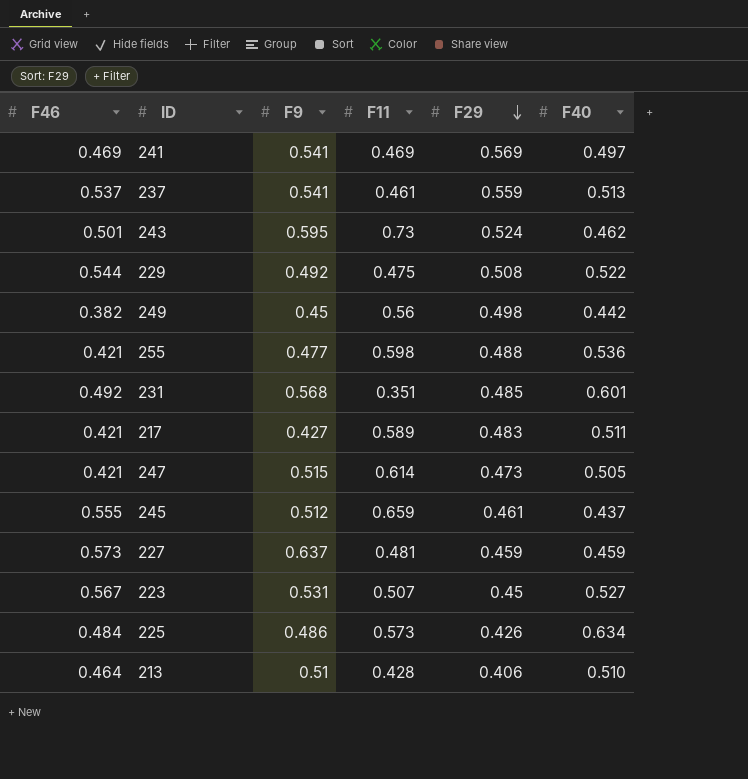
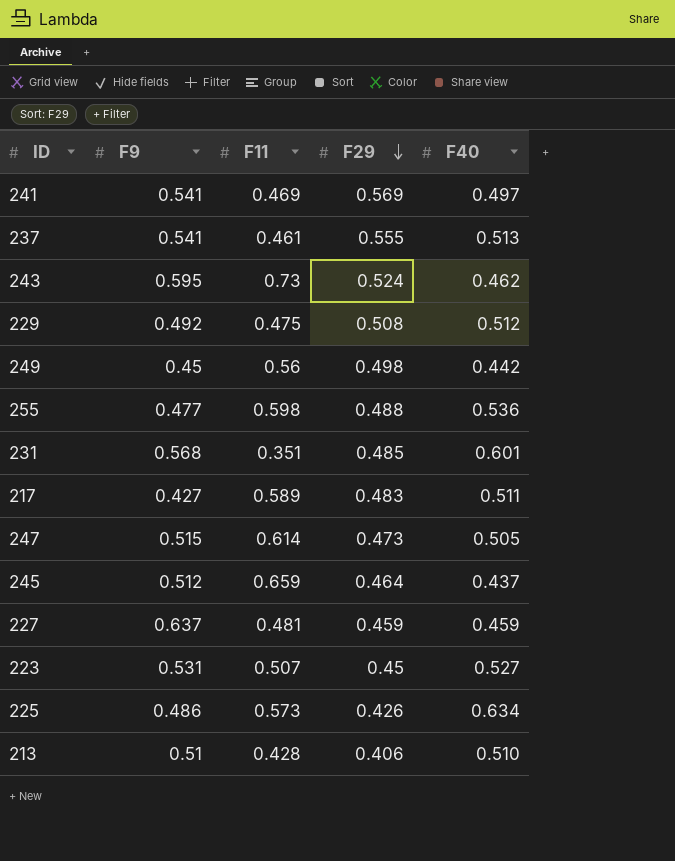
column F46 | position: 1 -> none
237 | F29: 0.559 -> 0.555
229 | F40: 0.522 -> 0.512
245 | F29: 0.461 -> 0.464

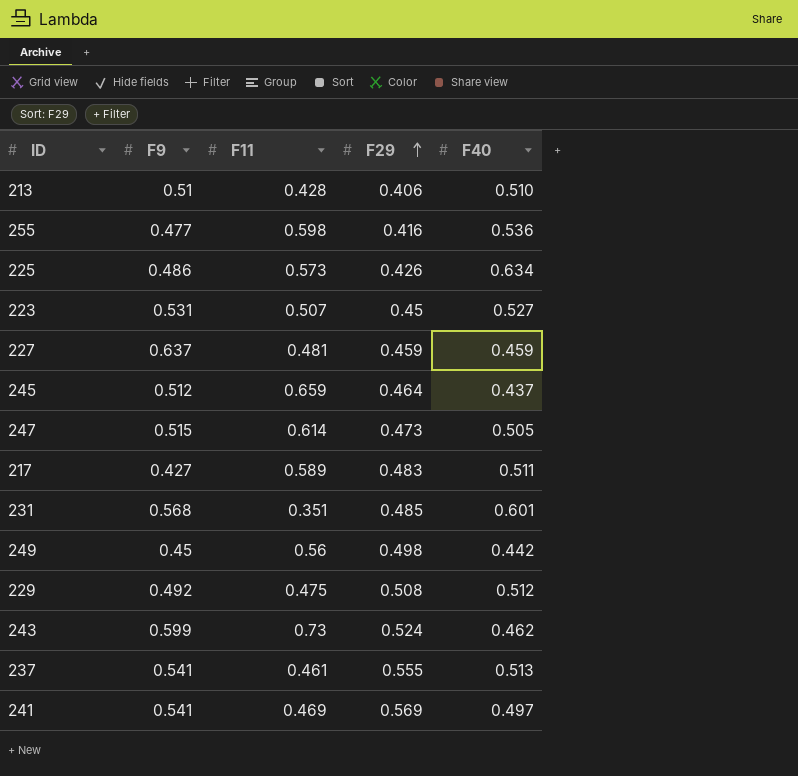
row order: F29 descending -> F29 ascending
255 | F29: 0.488 -> 0.416
243 | F9: 0.595 -> 0.599

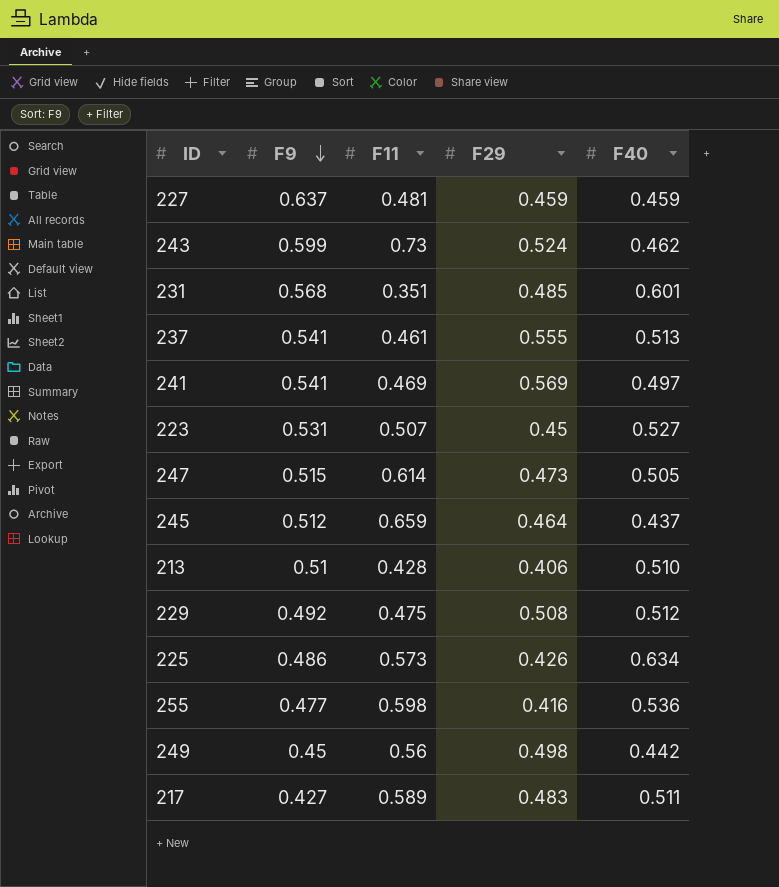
row order: F29 ascending -> F9 descending

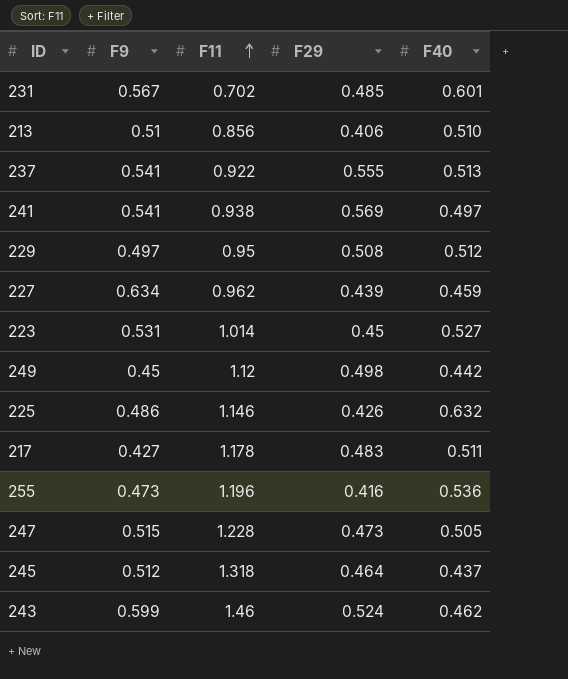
row order: F9 descending -> F11 ascending
231 | F9: 0.568 -> 0.567
231 | F11: 0.351 -> 0.702
213 | F11: 0.428 -> 0.856
237 | F11: 0.461 -> 0.922
241 | F11: 0.469 -> 0.938
229 | F9: 0.492 -> 0.497
229 | F11: 0.475 -> 0.95
227 | F9: 0.637 -> 0.634
227 | F11: 0.481 -> 0.962
227 | F29: 0.459 -> 0.439
223 | F11: 0.507 -> 1.014
249 | F11: 0.56 -> 1.12
225 | F11: 0.573 -> 1.146
225 | F40: 0.634 -> 0.632
217 | F11: 0.589 -> 1.178
255 | F9: 0.477 -> 0.473
255 | F11: 0.598 -> 1.196
247 | F11: 0.614 -> 1.228
245 | F11: 0.659 -> 1.318
243 | F11: 0.73 -> 1.46

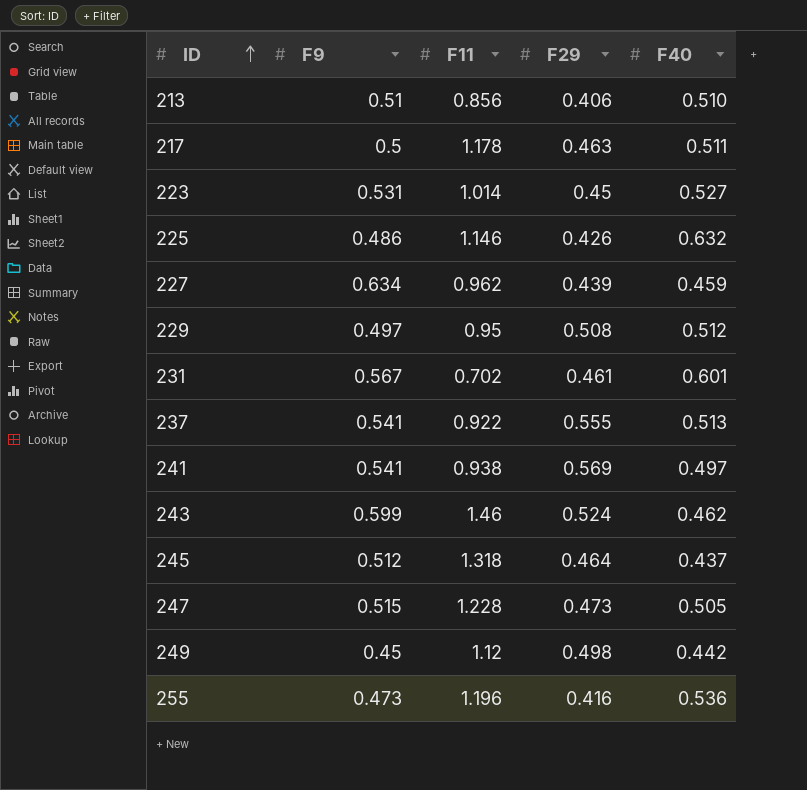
row order: F11 ascending -> ID ascending
217 | F9: 0.427 -> 0.5
217 | F29: 0.483 -> 0.463
231 | F29: 0.485 -> 0.461

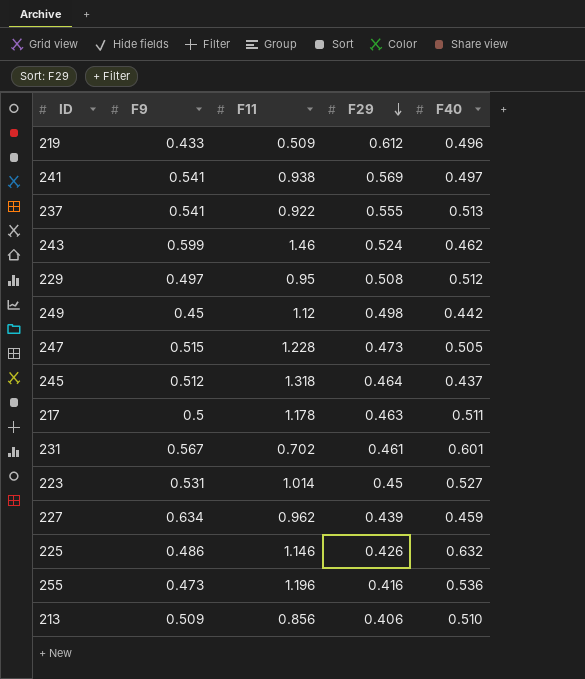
row order: ID ascending -> F29 descending
row 219: none -> 0.433 | 0.509 | 0.612 | 0.496
213 | F9: 0.51 -> 0.509

